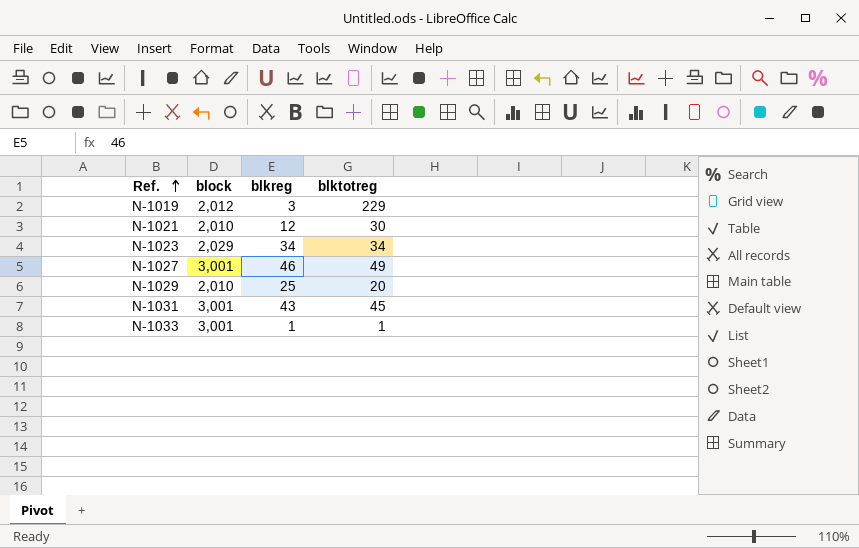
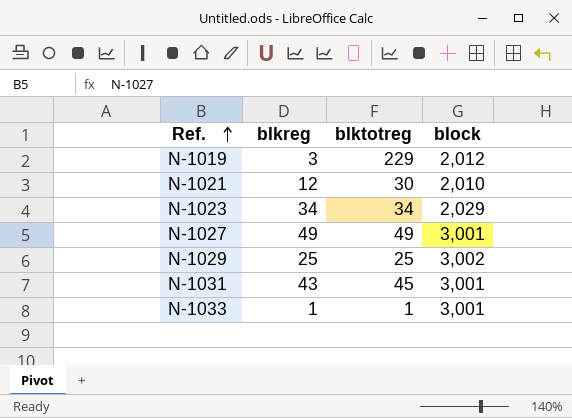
column block | position: 2 -> 4
N-1027 | blkreg: 46 -> 49
N-1029 | blktotreg: 20 -> 25
N-1029 | block: 2,010 -> 3,002

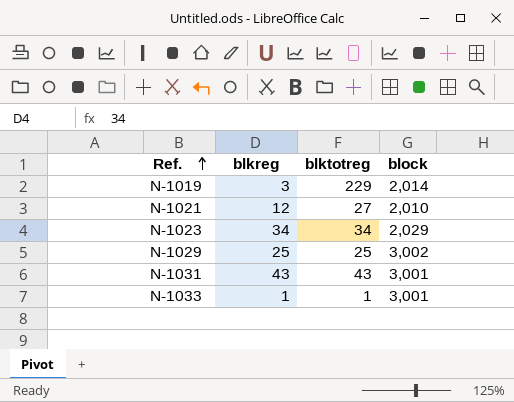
row N-1027: 49 | 49 | 3,001 -> none
N-1019 | block: 2,012 -> 2,014
N-1021 | blktotreg: 30 -> 27
N-1031 | blktotreg: 45 -> 43

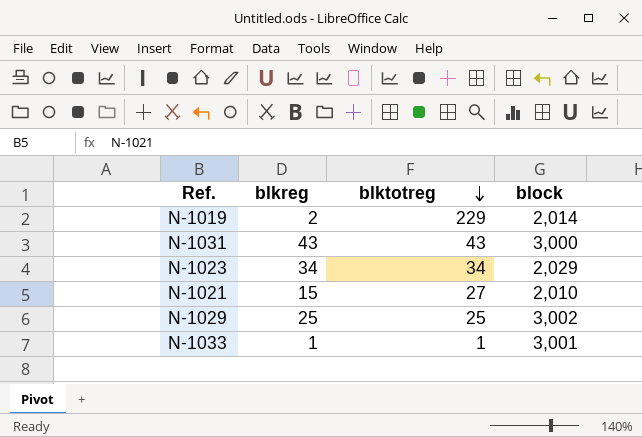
row order: Ref. ascending -> blktotreg descending
N-1019 | blkreg: 3 -> 2
N-1031 | block: 3,001 -> 3,000
N-1021 | blkreg: 12 -> 15

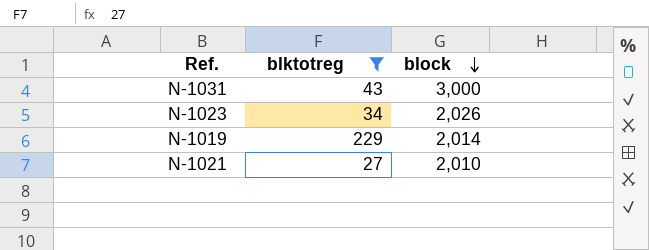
filter: none -> blktotreg >= 27
row order: blktotreg descending -> block descending
column blkreg | position: 2 -> none
N-1023 | block: 2,029 -> 2,026

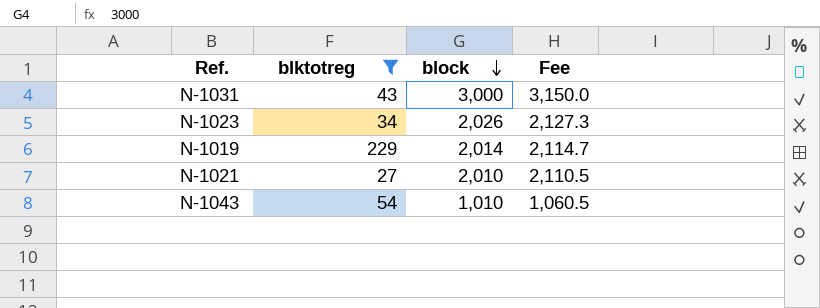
column Fee | formula: none -> [block] * 1.05
row N-1043: none -> 54 | 1,010 | 1,060.5

